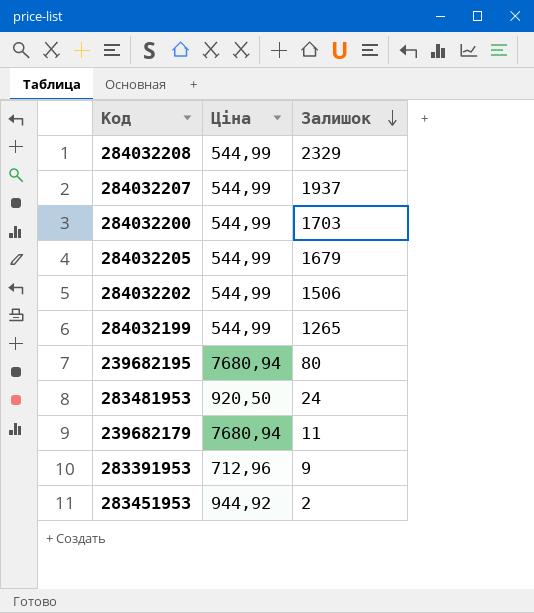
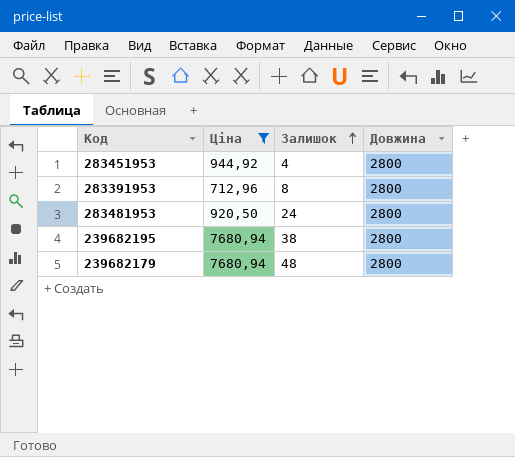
filter: none -> Ціна != 544,99
row order: Залишок descending -> Залишок ascending
column Довжина | position: none -> 4
283451953 | Залишок: 2 -> 4
283391953 | Залишок: 9 -> 8
239682195 | Залишок: 80 -> 38
239682179 | Залишок: 11 -> 48

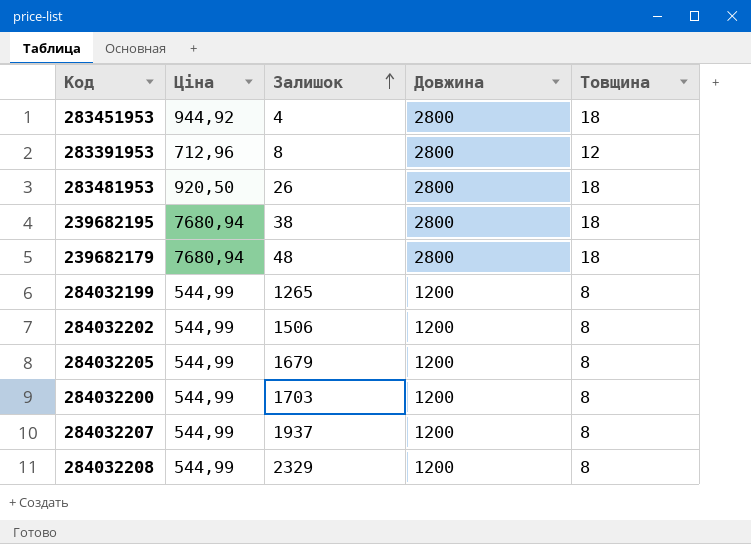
filter: Ціна != 544,99 -> none
column Товщина | position: none -> 5
283481953 | Залишок: 24 -> 26

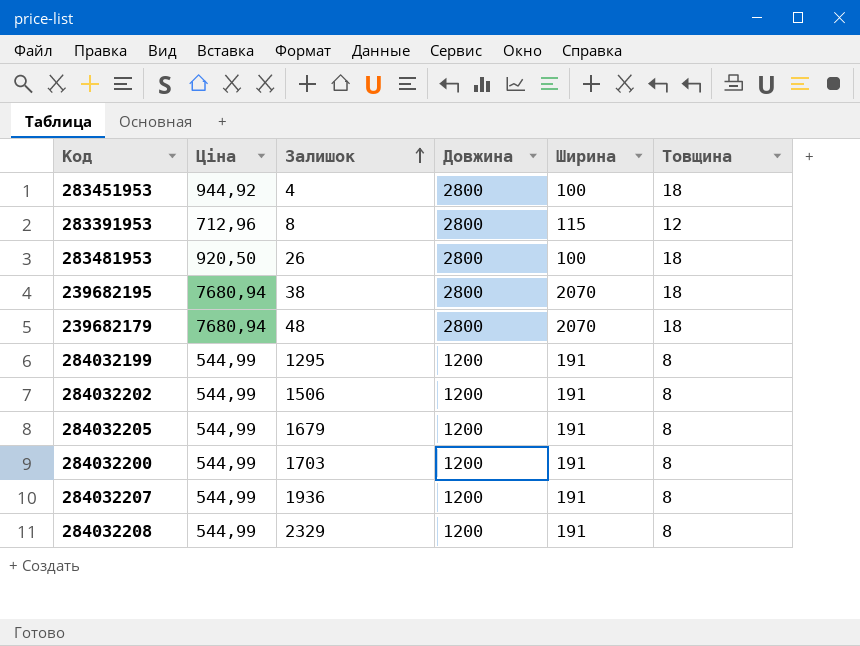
column Ширина | position: none -> 5
284032199 | Залишок: 1265 -> 1295
284032207 | Залишок: 1937 -> 1936

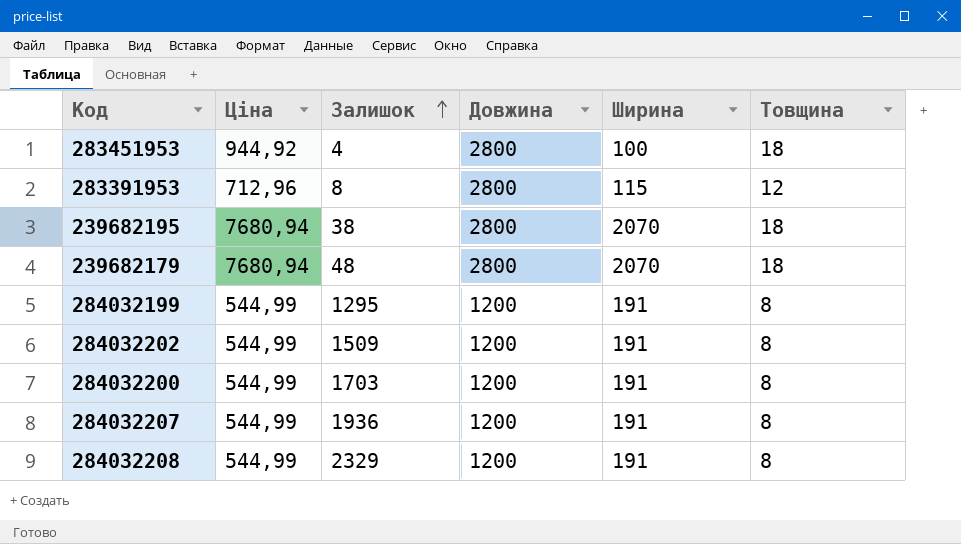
row 283481953: 920,50 | 26 | 2800 | 100 | 18 -> none
row 284032205: 544,99 | 1679 | 1200 | 191 | 8 -> none
284032202 | Залишок: 1506 -> 1509

